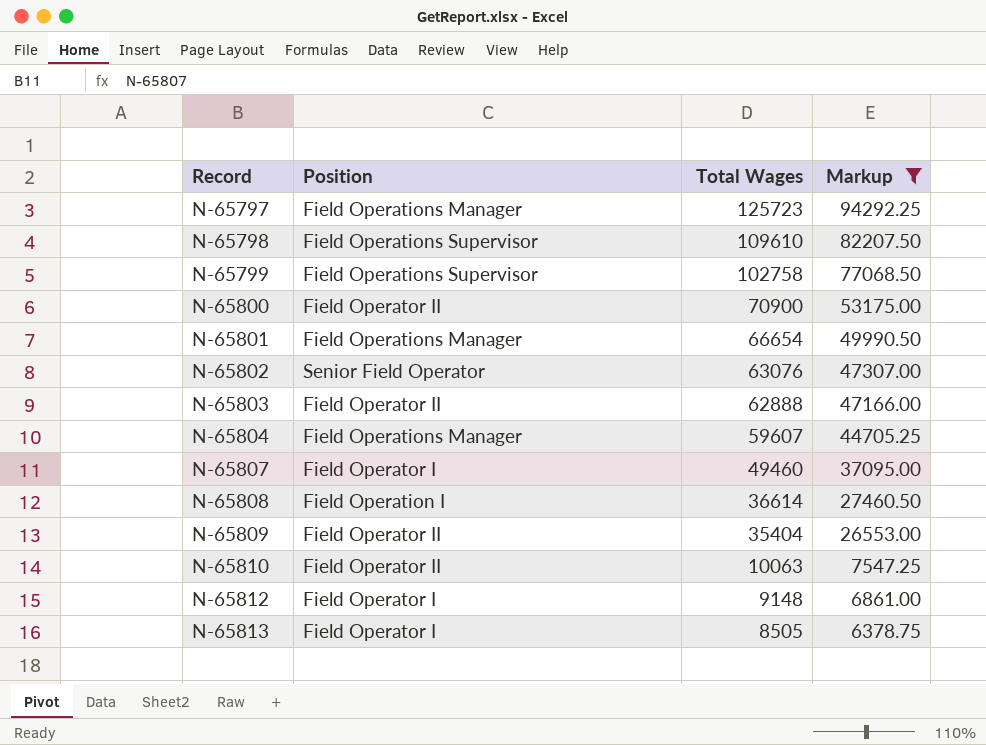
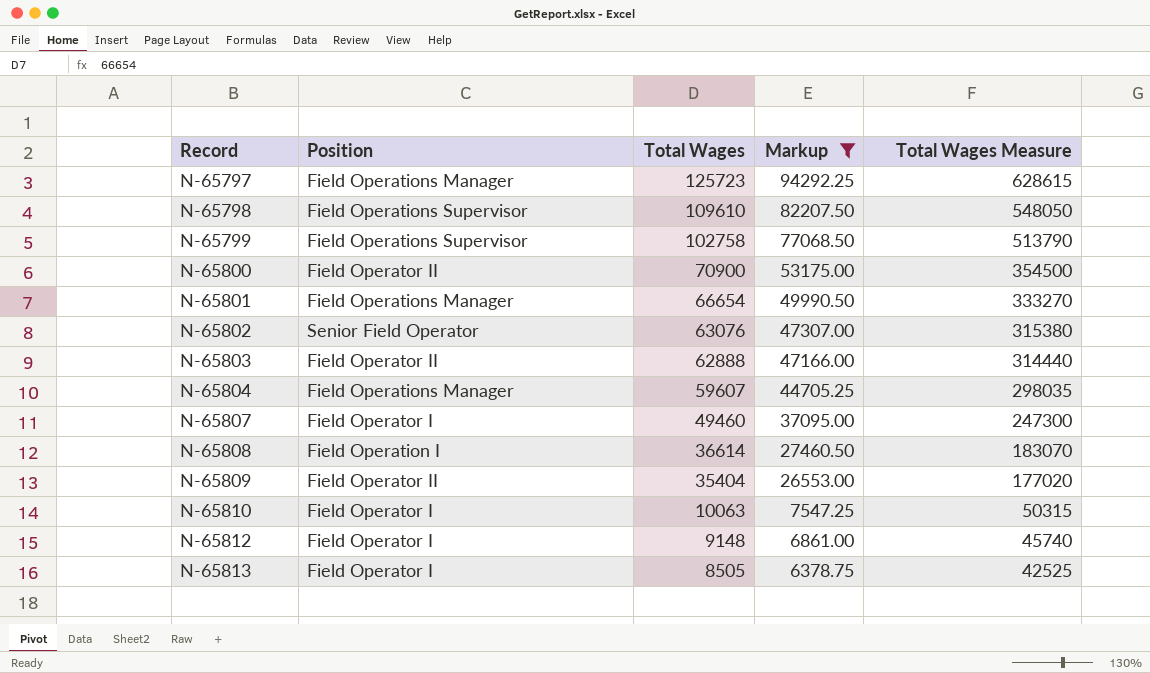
column Total Wages Measure | formula: none -> [Total Wages] * 5
N-65810 | Position: Field Operator II -> Field Operator I

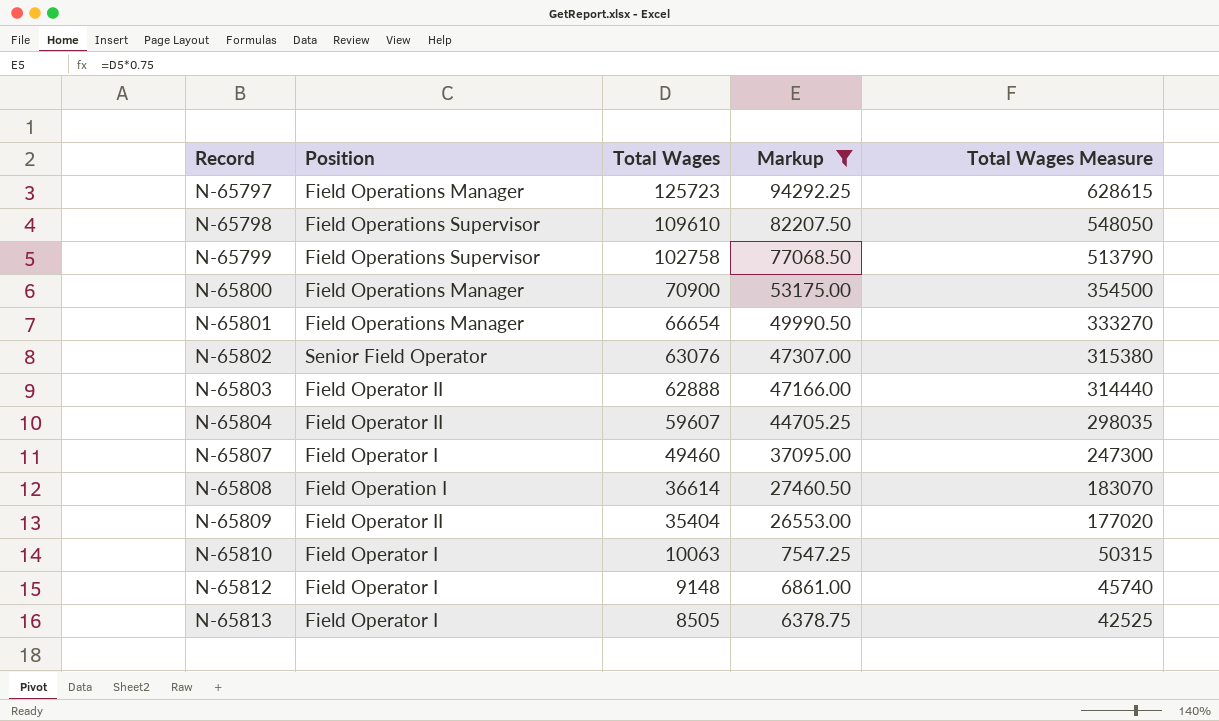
N-65800 | Position: Field Operator II -> Field Operations Manager
N-65804 | Position: Field Operations Manager -> Field Operator II

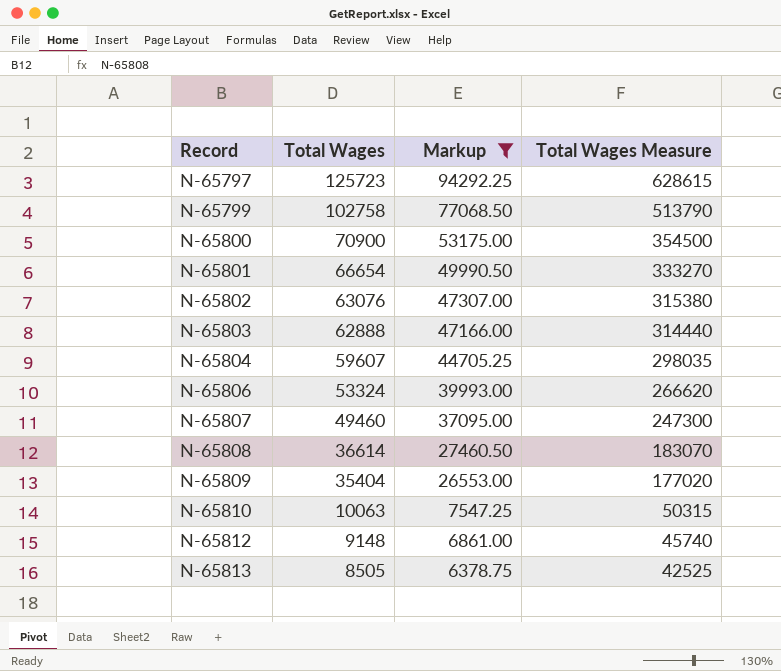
column Position | position: 2 -> none
row N-65798: Field Operations Supervisor | 109610 | 82207.50 | 548050 -> none
row N-65806: none -> 53324 | 39993.00 | 266620

